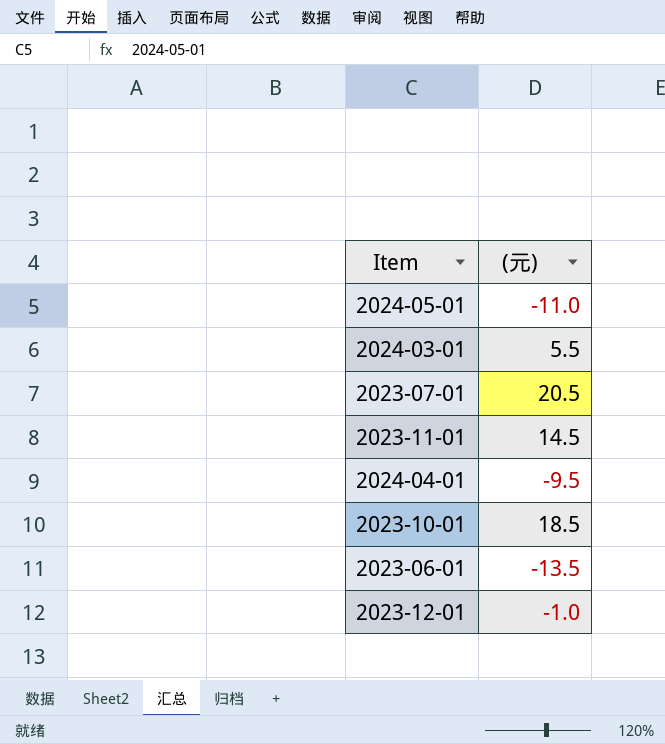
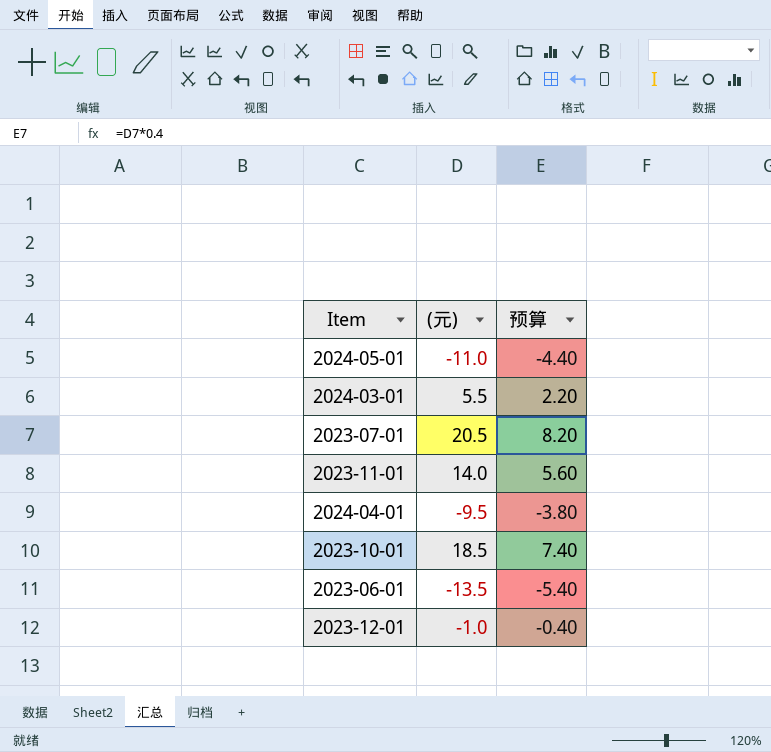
column 预算 | formula: none -> [(元)] * 0.4
2023-11-01 | (元): 14.5 -> 14.0

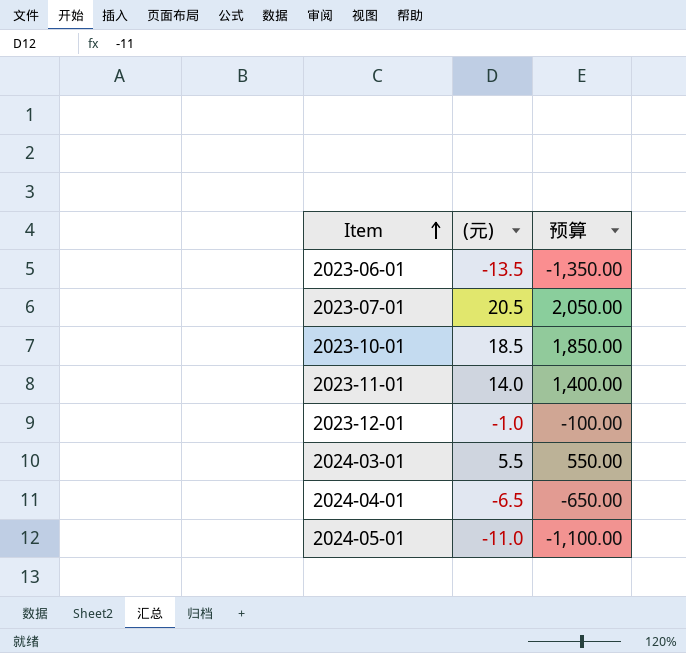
row order: none -> Item ascending
column 预算 | formula: [(元)] * 0.4 -> [(元)] * 100
2024-04-01 | (元): -9.5 -> -6.5

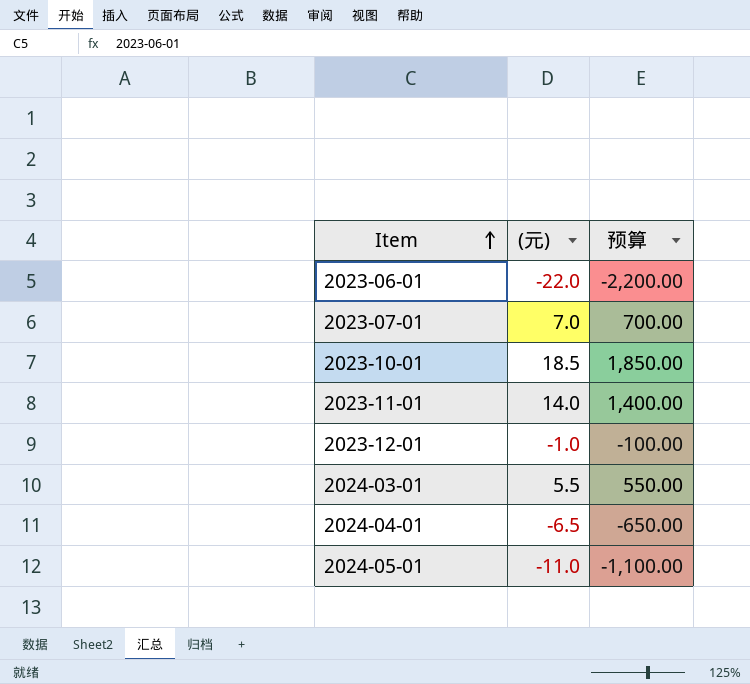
2023-06-01 | (元): -13.5 -> -22.0
2023-06-01 | 预算: -1,350.00 -> -2,200.00
2023-07-01 | (元): 20.5 -> 7.0
2023-07-01 | 预算: 2,050.00 -> 700.00

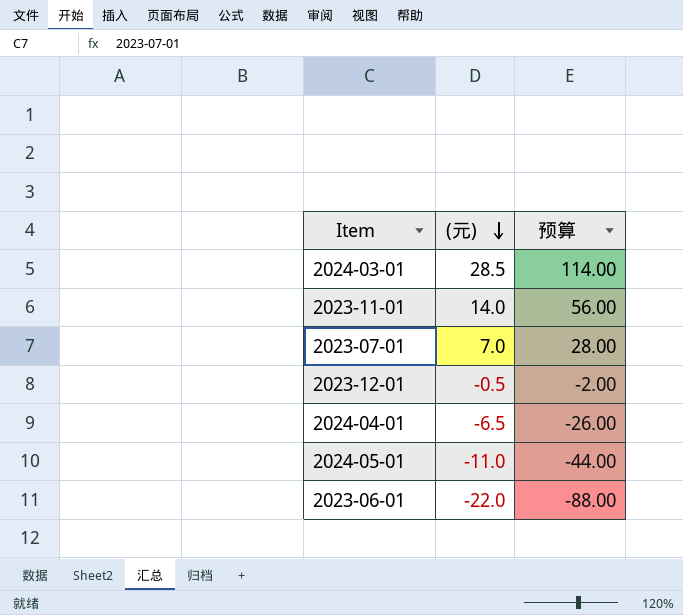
row order: Item ascending -> (元) descending
column 预算 | formula: [(元)] * 100 -> [(元)] * 4
row 2023-10-01: 18.5 | 1,850.00 -> none
2024-03-01 | (元): 5.5 -> 28.5
2023-12-01 | (元): -1.0 -> -0.5

